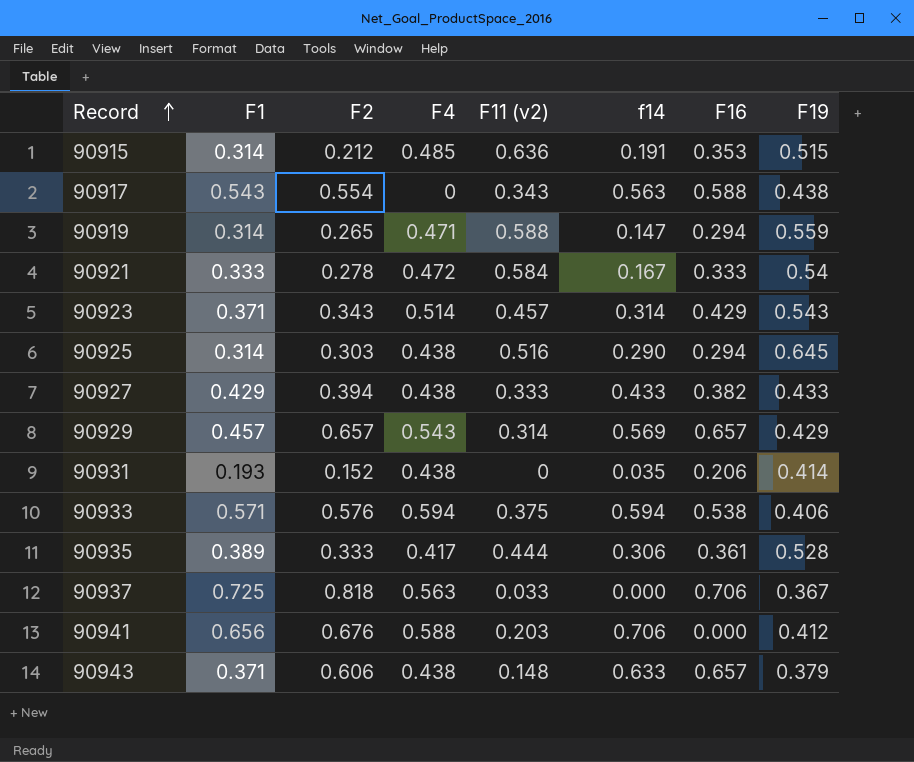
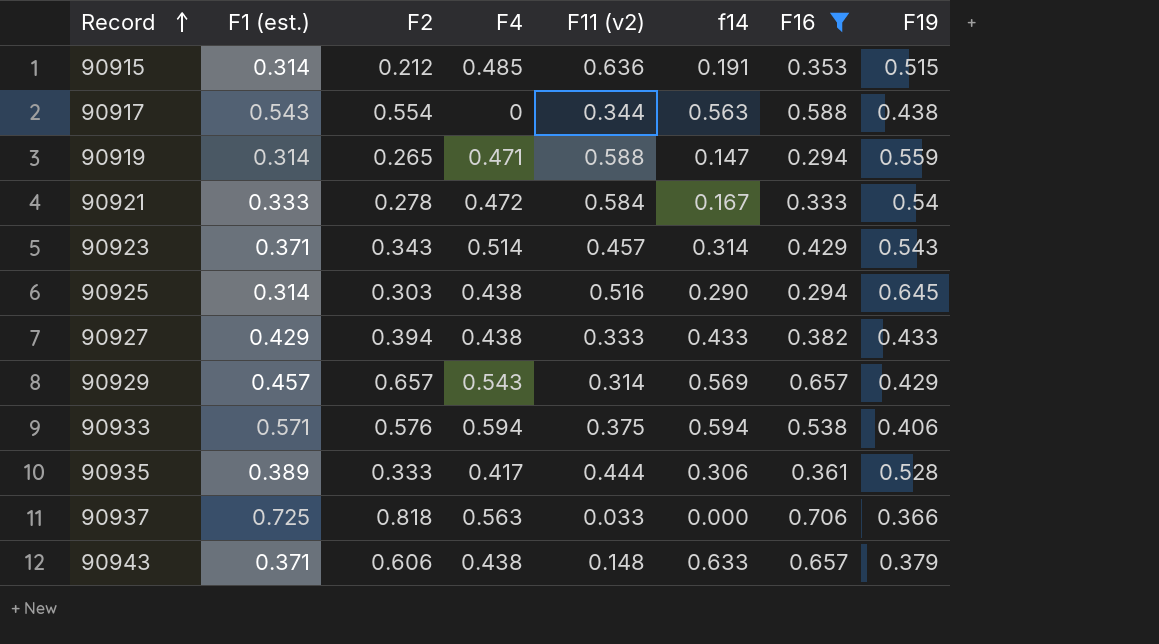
filter: none -> F16 >= 0.294
column name: F1 -> F1 (est.)
90917 | F11 (v2): 0.343 -> 0.344
90937 | F19: 0.367 -> 0.366

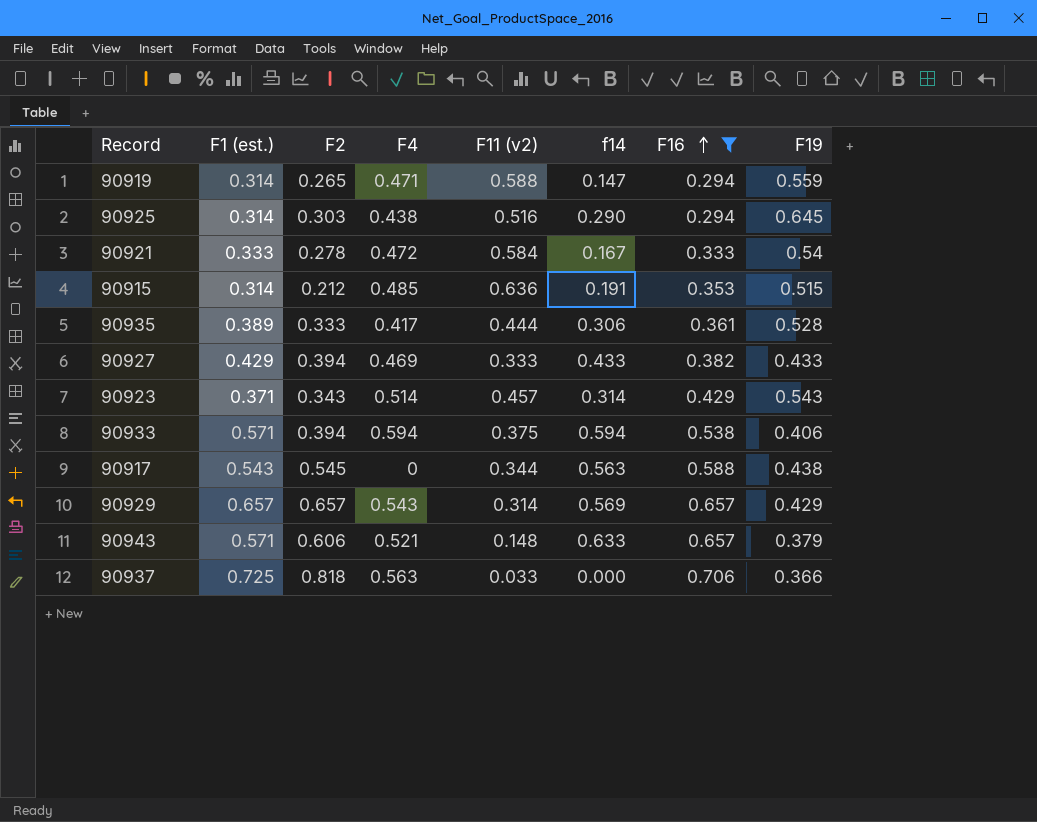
row order: Record ascending -> F16 ascending
90927 | F4: 0.438 -> 0.469
90933 | F2: 0.576 -> 0.394
90917 | F2: 0.554 -> 0.545
90929 | F1 (est.): 0.457 -> 0.657
90943 | F1 (est.): 0.371 -> 0.571
90943 | F4: 0.438 -> 0.521

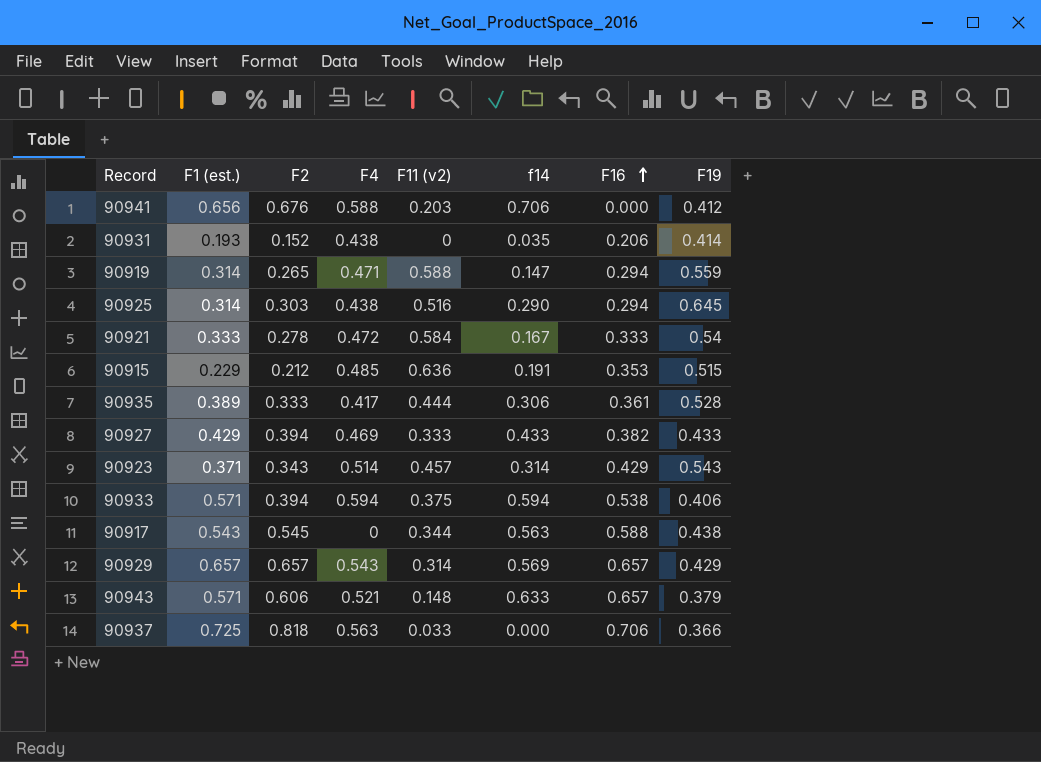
filter: F16 >= 0.294 -> none
90915 | F1 (est.): 0.314 -> 0.229

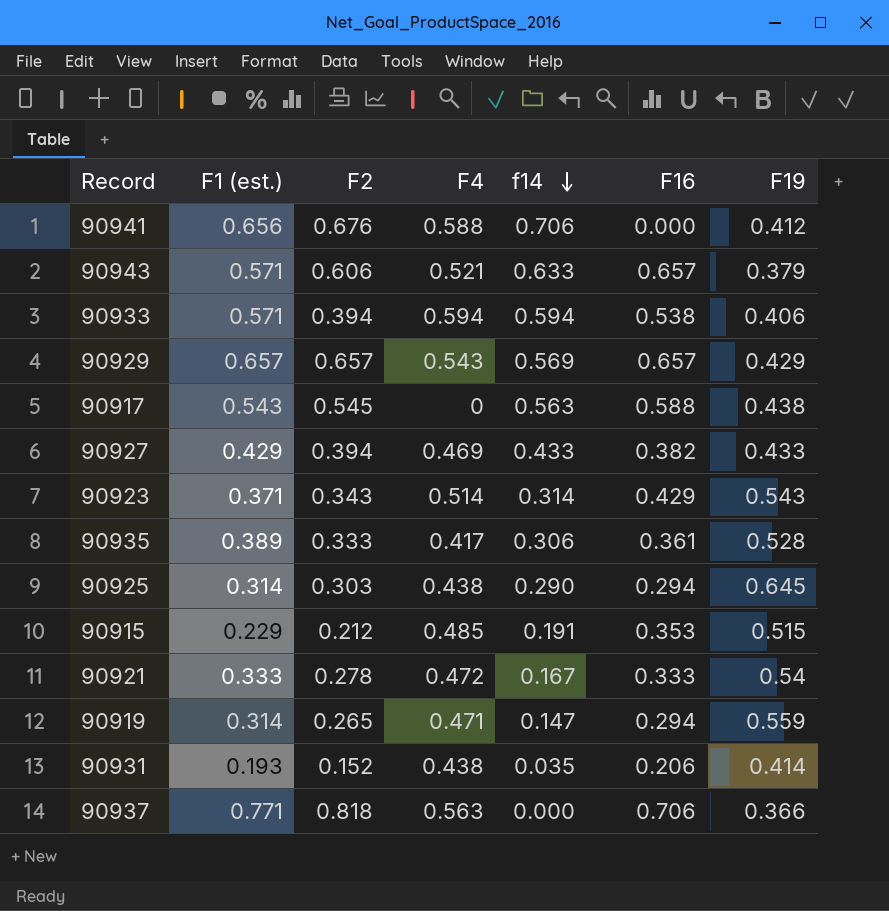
row order: F16 ascending -> f14 descending
column F11 (v2) | position: 5 -> none
90937 | F1 (est.): 0.725 -> 0.771

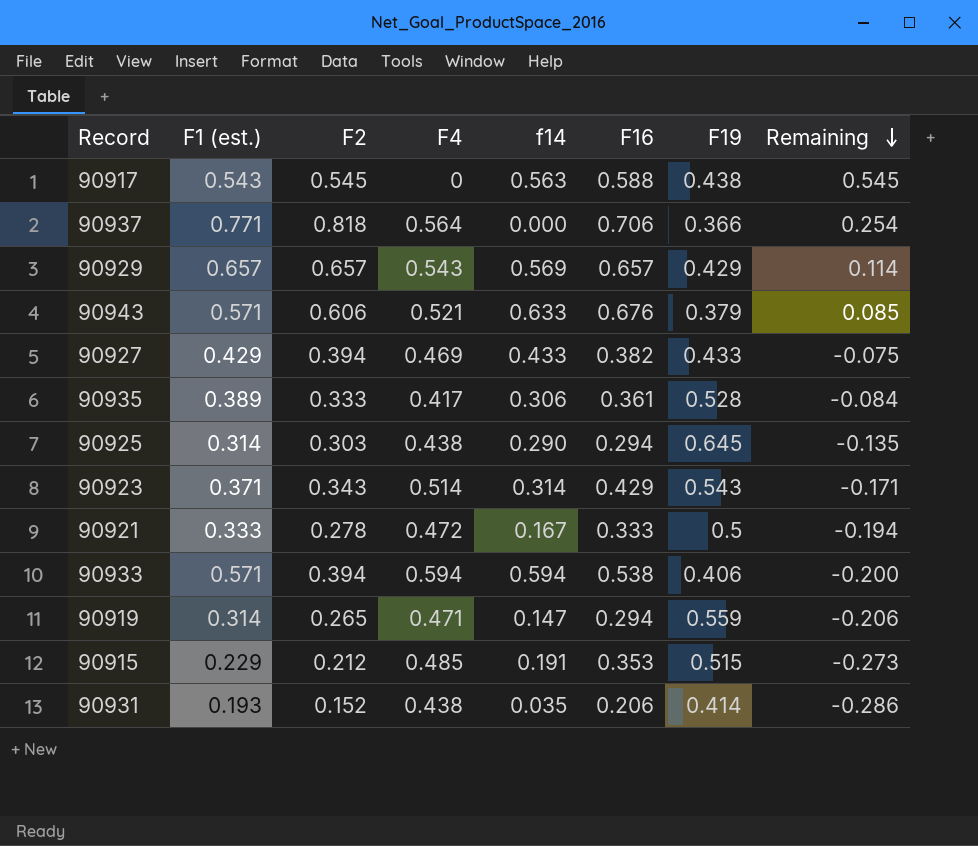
row order: f14 descending -> Remaining descending
column Remaining | formula: none -> [F2] - [F4]
row 90941: 0.656 | 0.676 | 0.588 | 0.706 | 0.000 | 0.412 -> none
90937 | F4: 0.563 -> 0.564
90943 | F16: 0.657 -> 0.676
90921 | F19: 0.54 -> 0.5

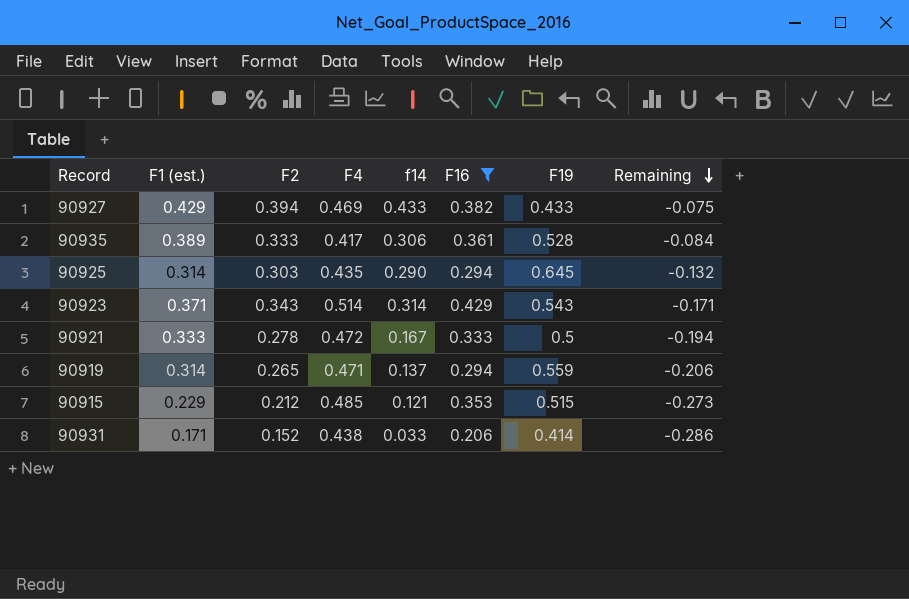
filter: none -> F16 <= 0.429
90925 | F4: 0.438 -> 0.435
90925 | Remaining: -0.135 -> -0.132
90919 | f14: 0.147 -> 0.137
90915 | f14: 0.191 -> 0.121
90931 | F1 (est.): 0.193 -> 0.171
90931 | f14: 0.035 -> 0.033

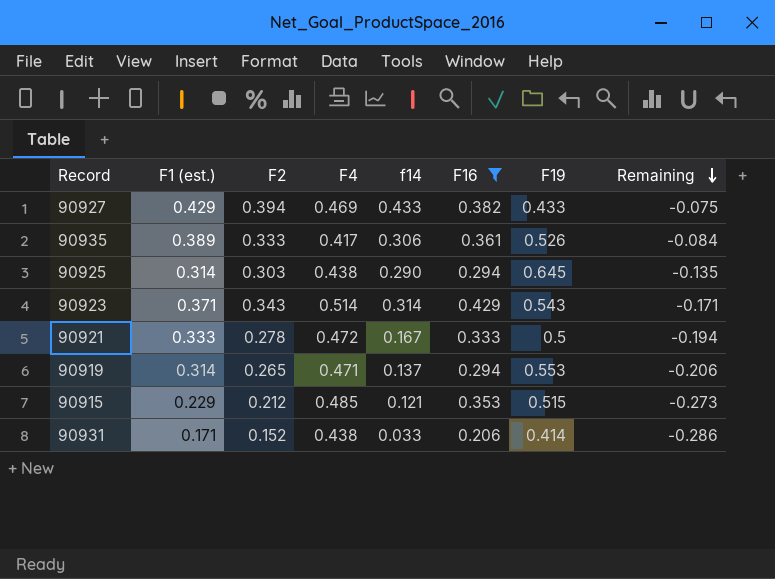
90935 | F19: 0.528 -> 0.526
90925 | F4: 0.435 -> 0.438
90925 | Remaining: -0.132 -> -0.135
90919 | F19: 0.559 -> 0.553

